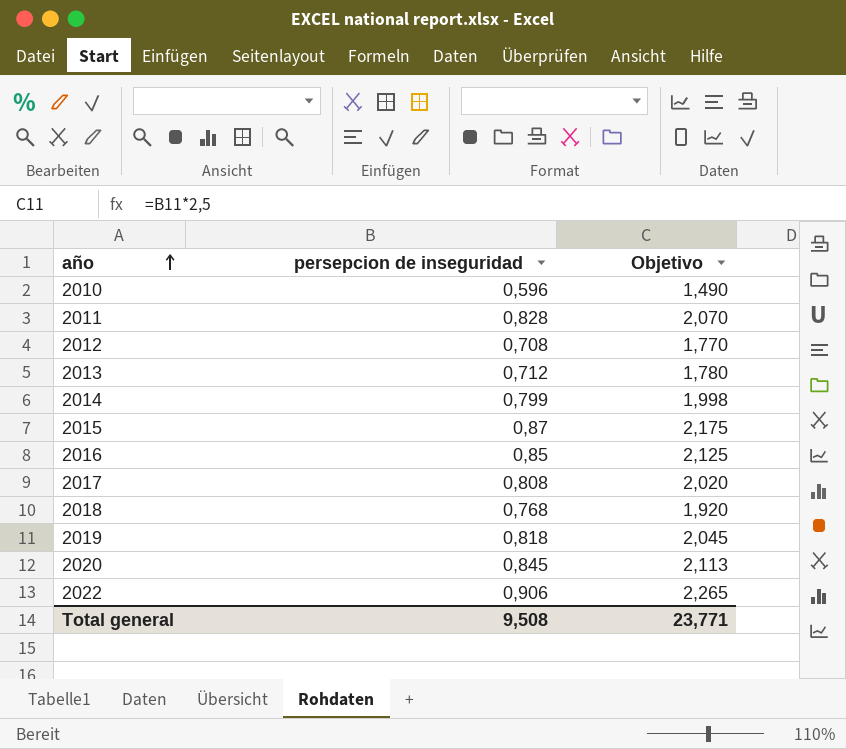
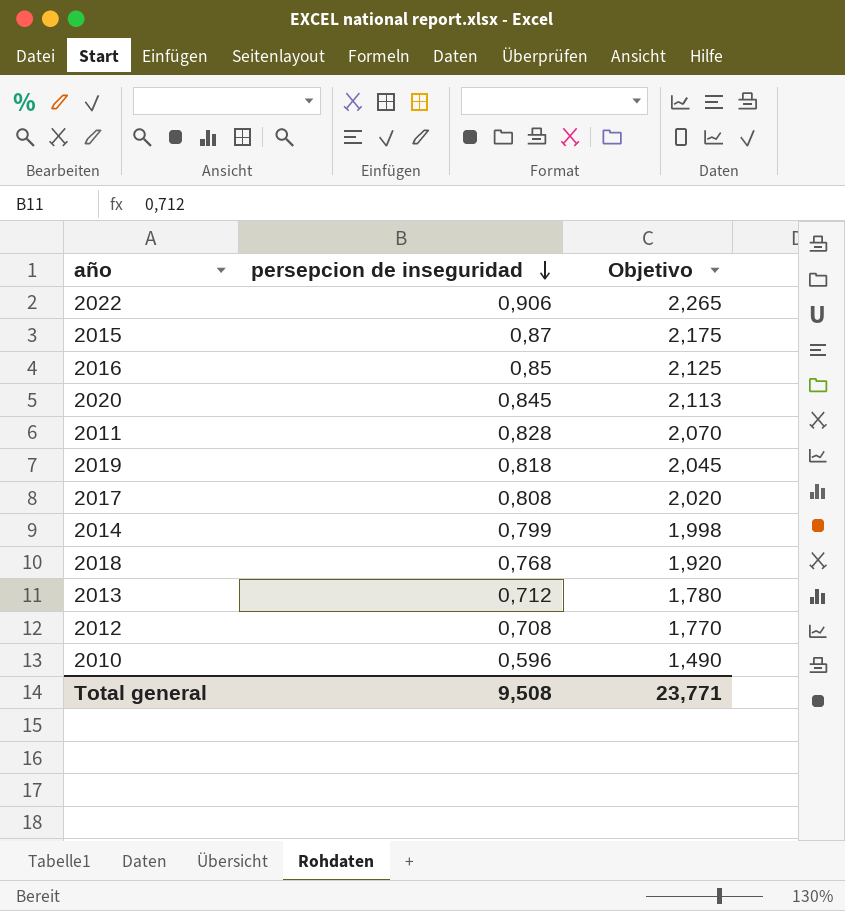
row order: año ascending -> persepcion de inseguridad descending

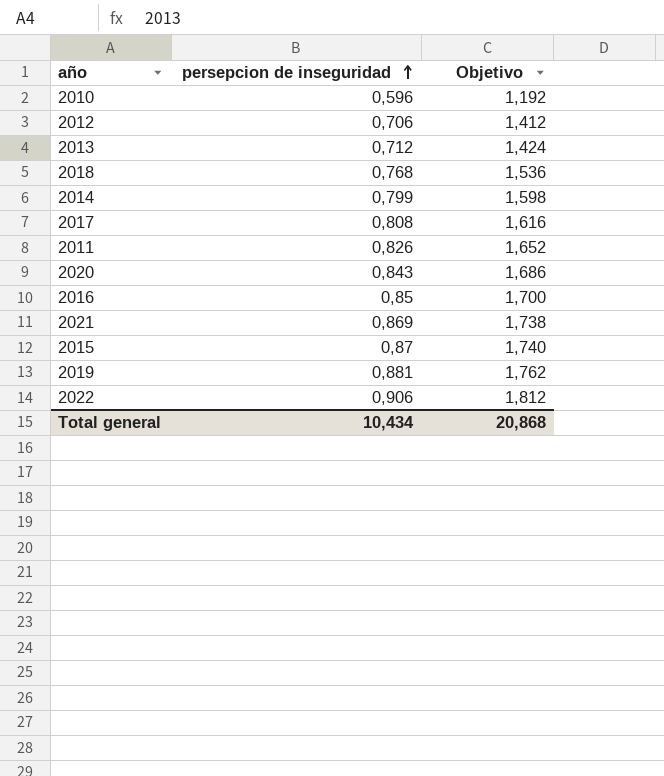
row order: persepcion de inseguridad descending -> persepcion de inseguridad ascending
column Objetivo | formula: [persepcion de inseguridad] * 2,5 -> [persepcion de inseguridad] * 2
2012 | persepcion de inseguridad: 0,708 -> 0,706
2011 | persepcion de inseguridad: 0,828 -> 0,826
2020 | persepcion de inseguridad: 0,845 -> 0,843
row 2021: none -> 0,869 | 1,738
2019 | persepcion de inseguridad: 0,818 -> 0,881
Total general | persepcion de inseguridad: 9,508 -> 10,434
Total general | Objetivo: 23,771 -> 20,868

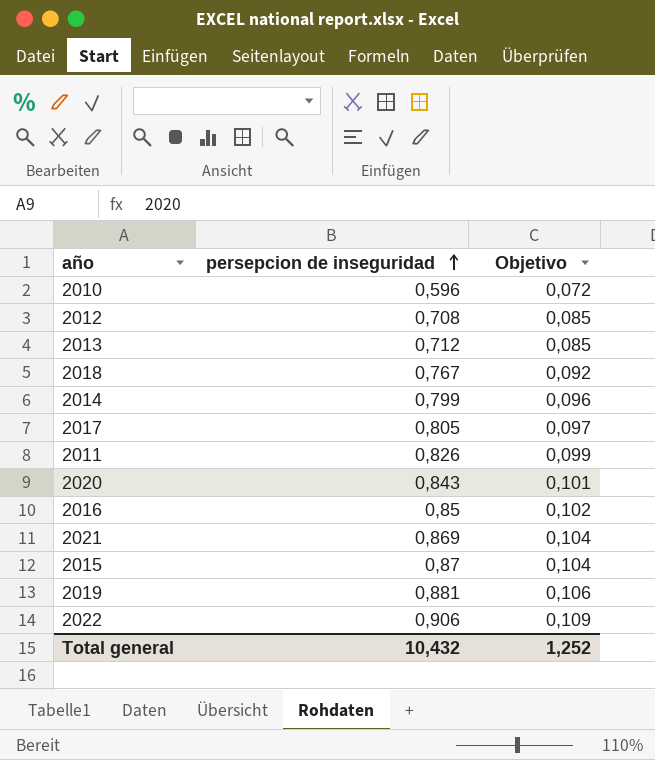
column Objetivo | formula: [persepcion de inseguridad] * 2 -> [persepcion de inseguridad] * 0,12
2012 | persepcion de inseguridad: 0,706 -> 0,708
2018 | persepcion de inseguridad: 0,768 -> 0,767
2017 | persepcion de inseguridad: 0,808 -> 0,805
Total general | persepcion de inseguridad: 10,434 -> 10,432
Total general | Objetivo: 20,868 -> 1,252

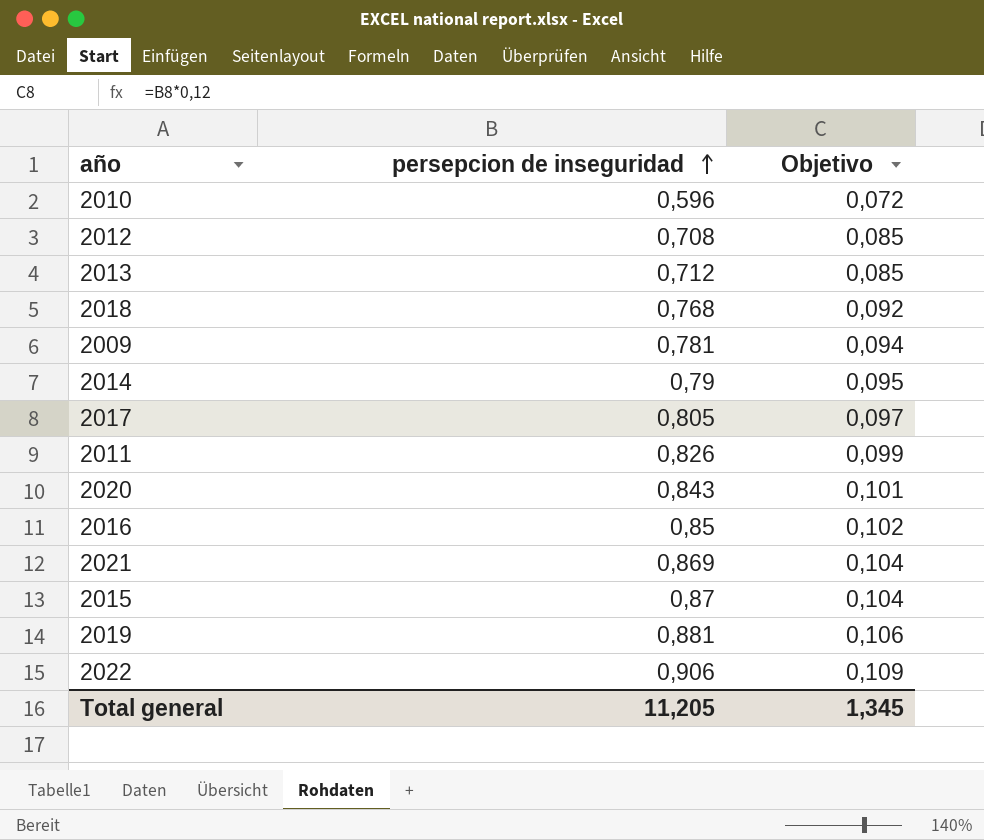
2018 | persepcion de inseguridad: 0,767 -> 0,768
row 2009: none -> 0,781 | 0,094
2014 | persepcion de inseguridad: 0,799 -> 0,79
2014 | Objetivo: 0,096 -> 0,095
Total general | persepcion de inseguridad: 10,432 -> 11,205
Total general | Objetivo: 1,252 -> 1,345

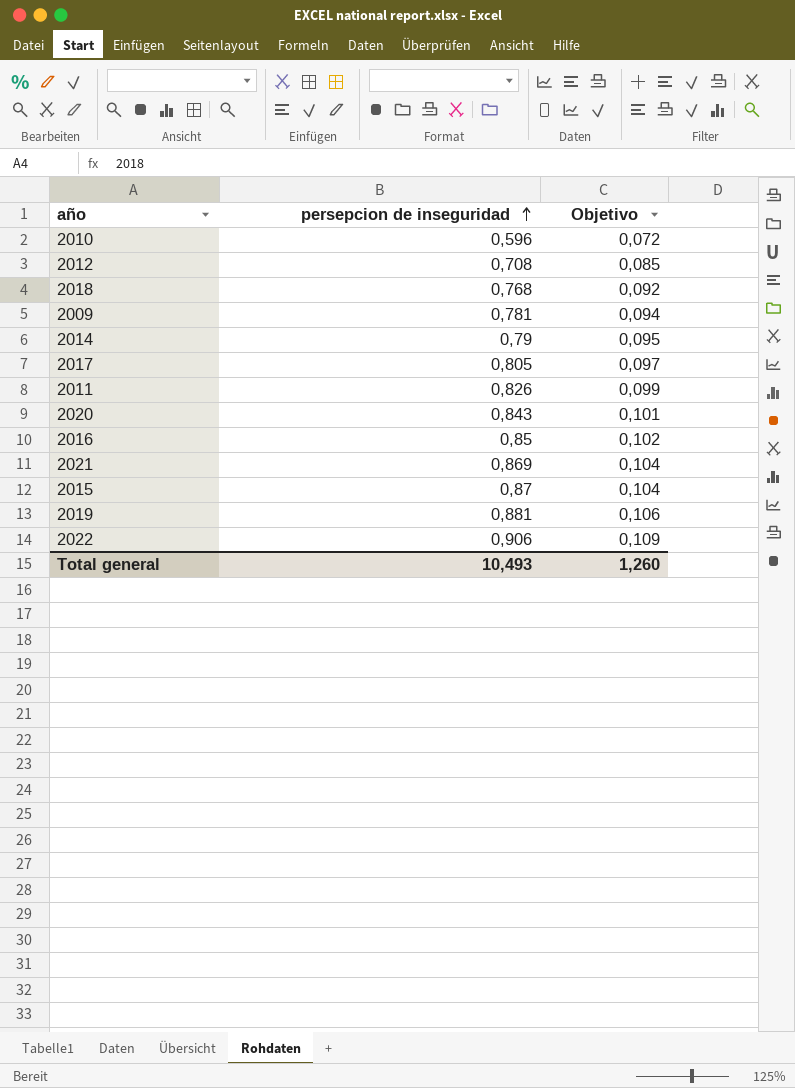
row 2013: 0,712 | 0,085 -> none
Total general | persepcion de inseguridad: 11,205 -> 10,493
Total general | Objetivo: 1,345 -> 1,260

